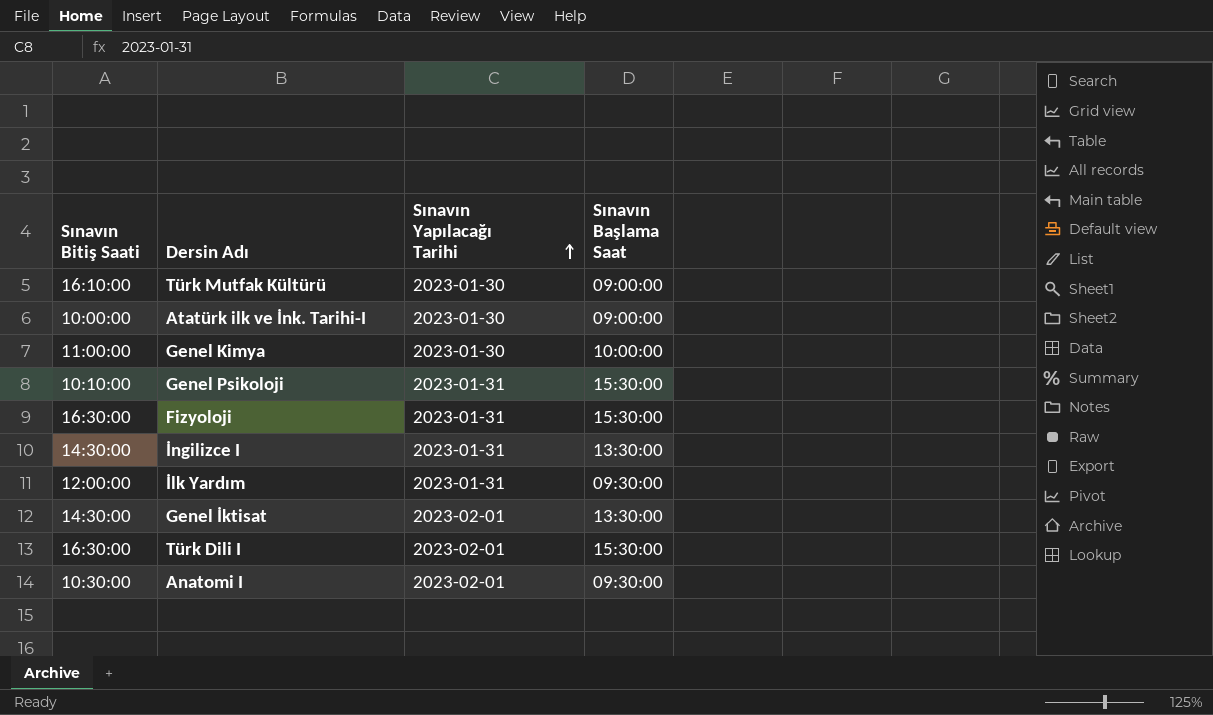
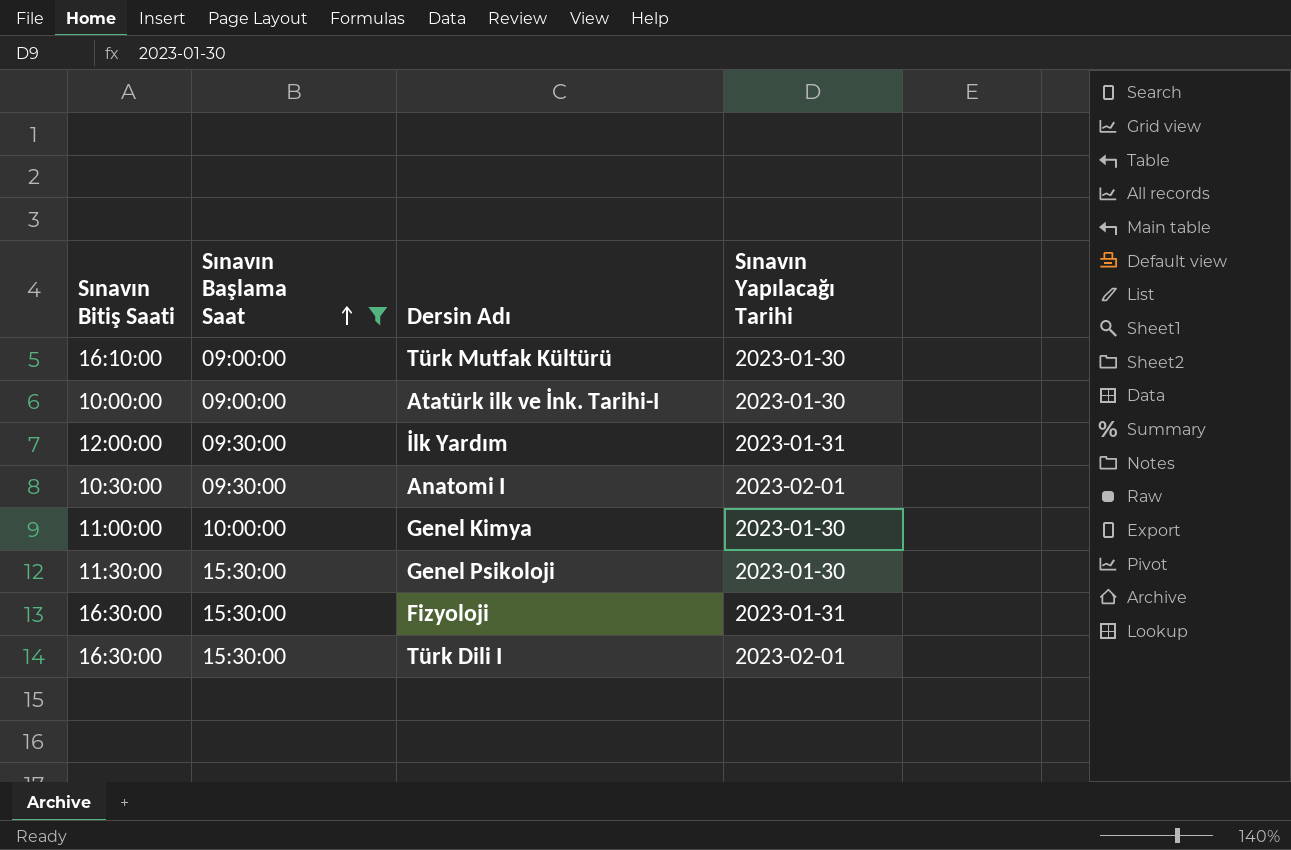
filter: none -> Sınavın Başlama Saat != 13:30:00
row order: Sınavın Yapılacağı Tarihi ascending -> Sınavın Başlama Saat ascending
column Sınavın Başlama Saat | position: 4 -> 2
Genel Psikoloji | Sınavın Bitiş Saati: 10:10:00 -> 11:30:00
Genel Psikoloji | Sınavın Yapılacağı Tarihi: 2023-01-31 -> 2023-01-30

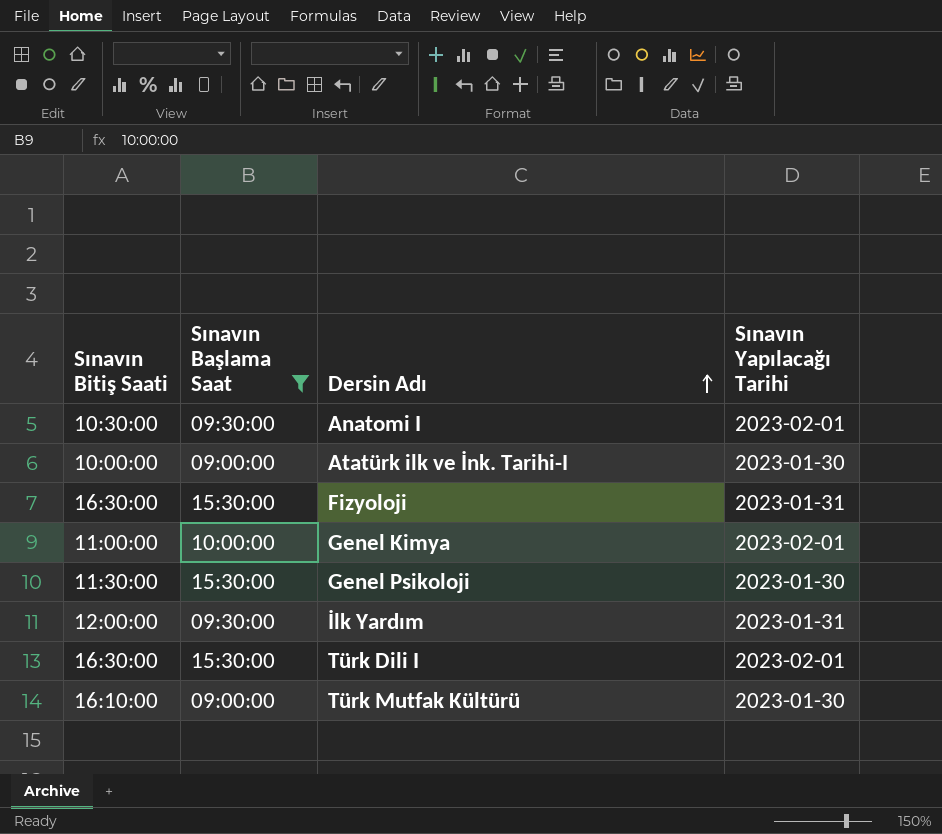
row order: Sınavın Başlama Saat ascending -> Dersin Adı ascending
Genel Kimya | Sınavın Yapılacağı Tarihi: 2023-01-30 -> 2023-02-01

